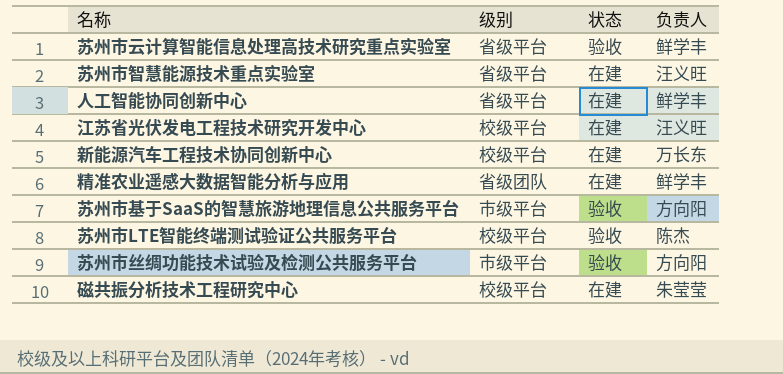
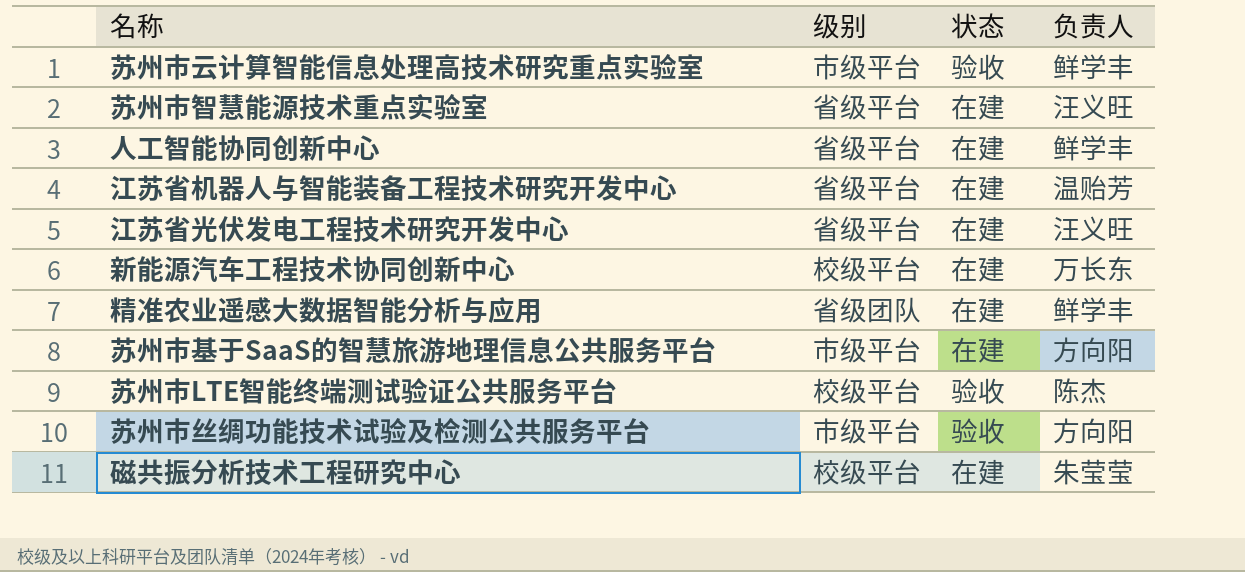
苏州市云计算智能信息处理高技术研究重点实验室 | 级别: 省级平台 -> 市级平台
row 江苏省机器人与智能装备工程技术研究开发中心: none -> 省级平台 | 在建 | 温贻芳
江苏省光伏发电工程技术研究开发中心 | 级别: 校级平台 -> 省级平台
苏州市基于SaaS的智慧旅游地理信息公共服务平台 | 状态: 验收 -> 在建

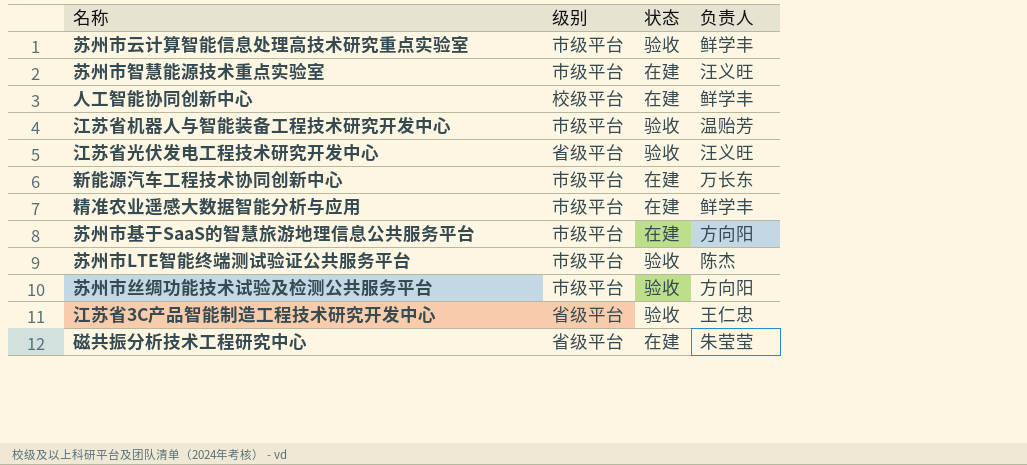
苏州市智慧能源技术重点实验室 | 级别: 省级平台 -> 市级平台
人工智能协同创新中心 | 级别: 省级平台 -> 校级平台
江苏省机器人与智能装备工程技术研究开发中心 | 级别: 省级平台 -> 市级平台
江苏省机器人与智能装备工程技术研究开发中心 | 状态: 在建 -> 验收
江苏省光伏发电工程技术研究开发中心 | 状态: 在建 -> 验收
新能源汽车工程技术协同创新中心 | 级别: 校级平台 -> 市级平台
精准农业遥感大数据智能分析与应用 | 级别: 省级团队 -> 市级平台
苏州市LTE智能终端测试验证公共服务平台 | 级别: 校级平台 -> 市级平台
row 江苏省3C产品智能制造工程技术研究开发中心: none -> 省级平台 | 验收 | 王仁忠
磁共振分析技术工程研究中心 | 级别: 校级平台 -> 省级平台

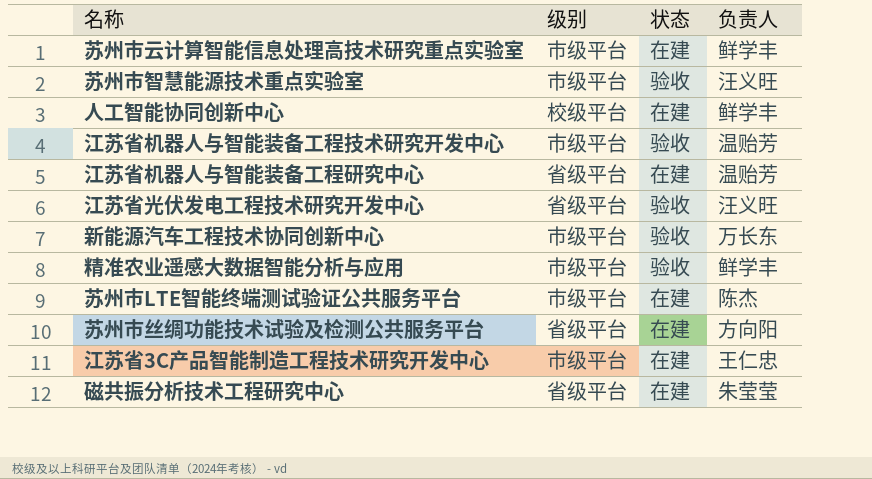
row 苏州市基于SaaS的智慧旅游地理信息公共服务平台: 市级平台 | 在建 | 方向阳 -> none
苏州市云计算智能信息处理高技术研究重点实验室 | 状态: 验收 -> 在建
苏州市智慧能源技术重点实验室 | 状态: 在建 -> 验收
row 江苏省机器人与智能装备工程研究中心: none -> 省级平台 | 在建 | 温贻芳
新能源汽车工程技术协同创新中心 | 状态: 在建 -> 验收
精准农业遥感大数据智能分析与应用 | 状态: 在建 -> 验收
苏州市LTE智能终端测试验证公共服务平台 | 状态: 验收 -> 在建
苏州市丝绸功能技术试验及检测公共服务平台 | 级别: 市级平台 -> 省级平台
苏州市丝绸功能技术试验及检测公共服务平台 | 状态: 验收 -> 在建
江苏省3C产品智能制造工程技术研究开发中心 | 级别: 省级平台 -> 市级平台
江苏省3C产品智能制造工程技术研究开发中心 | 状态: 验收 -> 在建

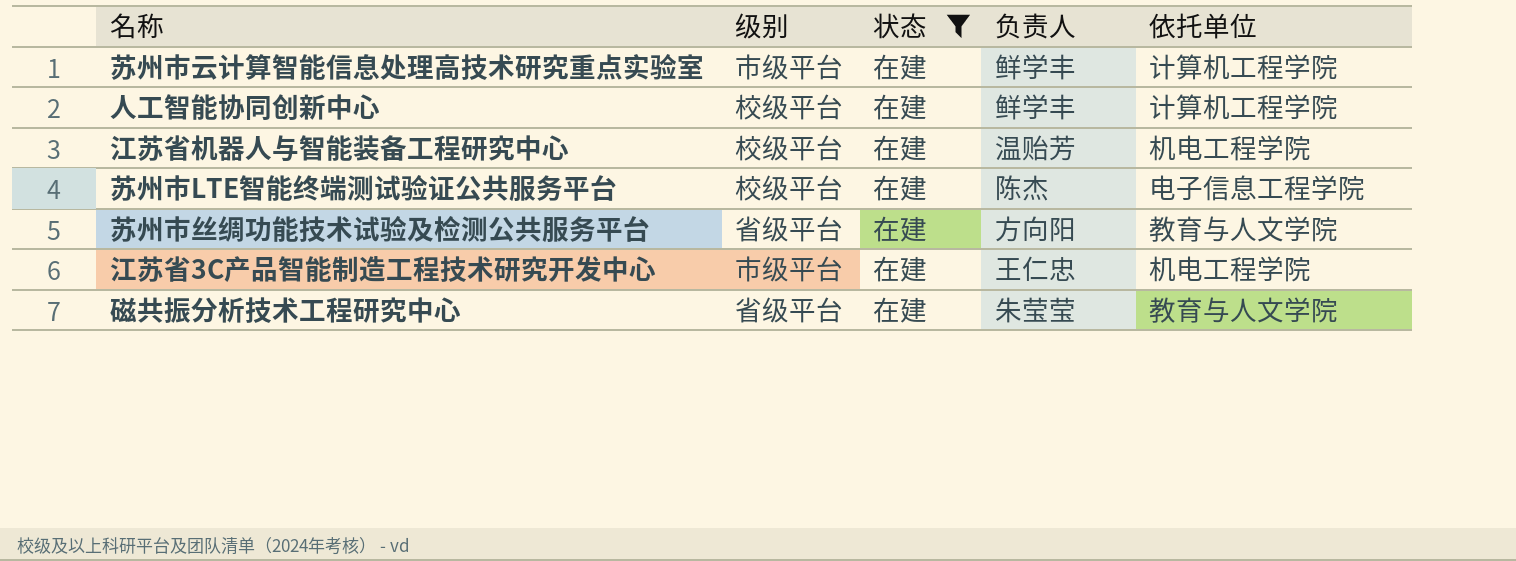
filter: none -> 状态 = 在建
column 依托单位 | position: none -> 5
江苏省机器人与智能装备工程研究中心 | 级别: 省级平台 -> 校级平台
苏州市LTE智能终端测试验证公共服务平台 | 级别: 市级平台 -> 校级平台

